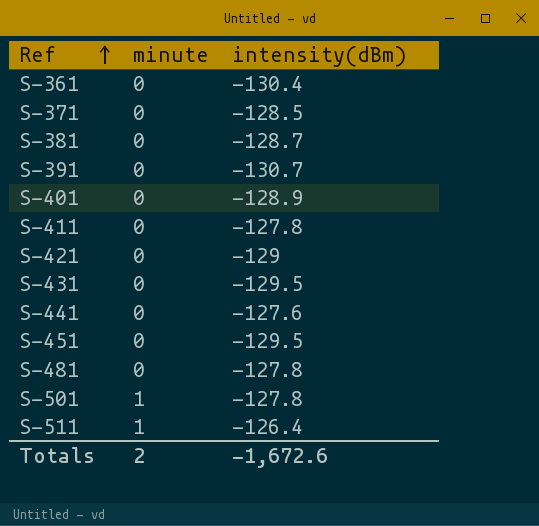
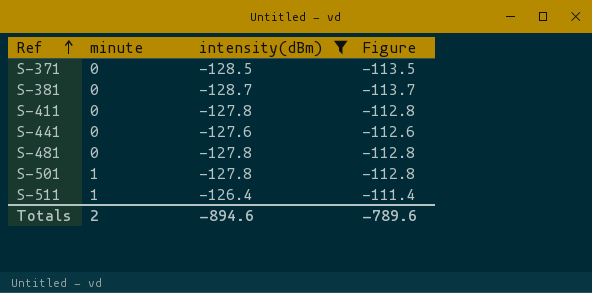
filter: none -> intensity(dBm) >= -128.7
column Figure | formula: none -> [intensity(dBm)] + 15
Totals | intensity(dBm): -1,672.6 -> -894.6

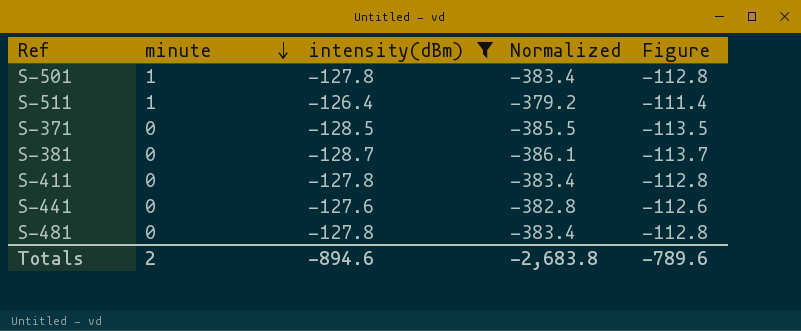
row order: Ref ascending -> minute descending
column Normalized | formula: none -> [intensity(dBm)] * 3

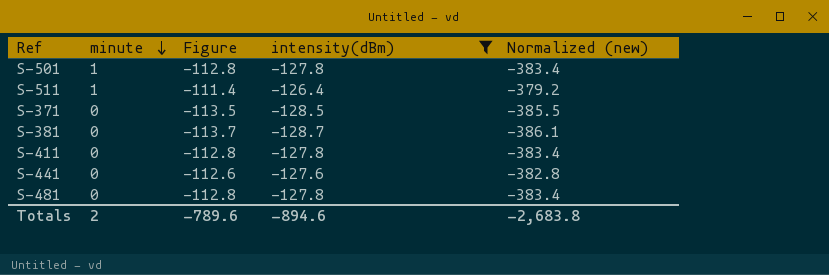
column Figure | position: 5 -> 3
column name: Normalized -> Normalized (new)

